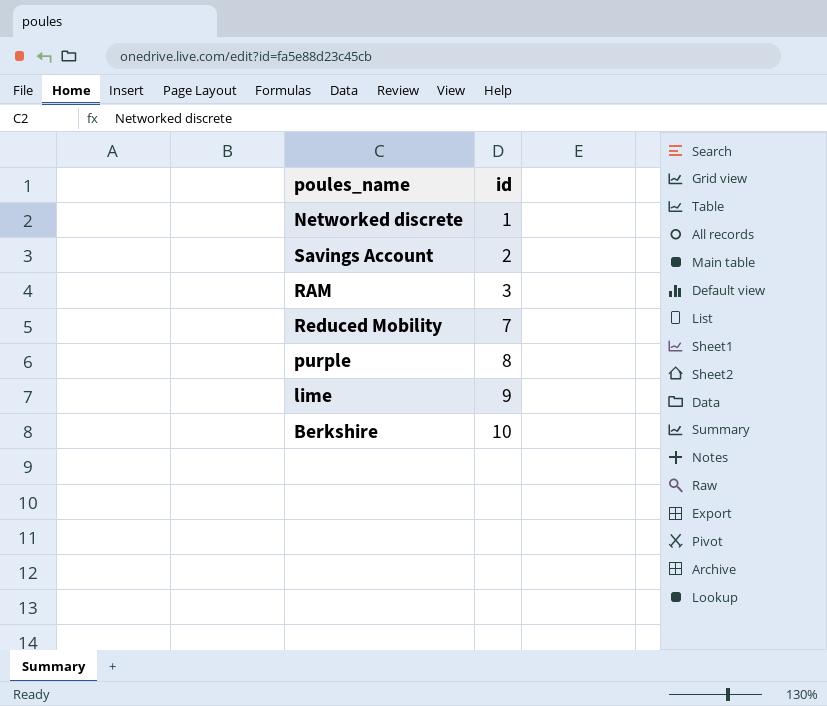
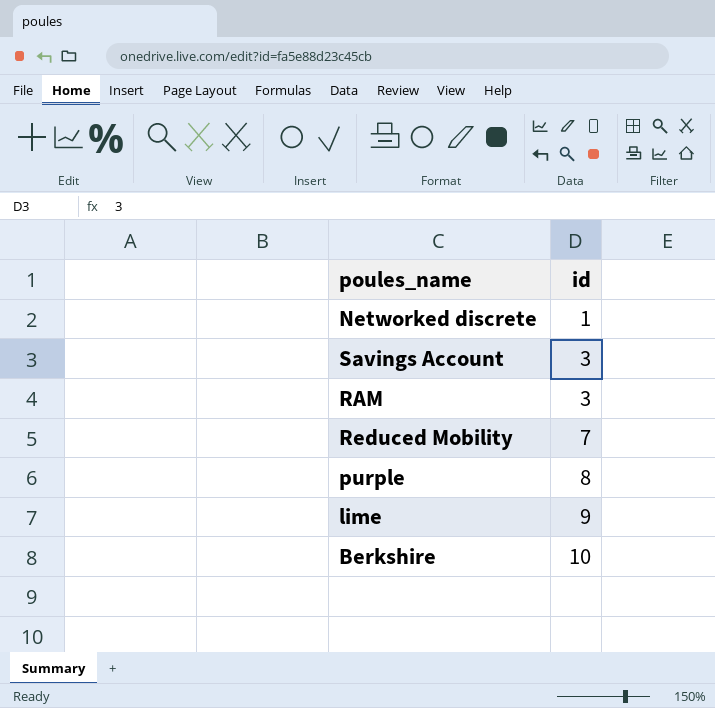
Savings Account | id: 2 -> 3

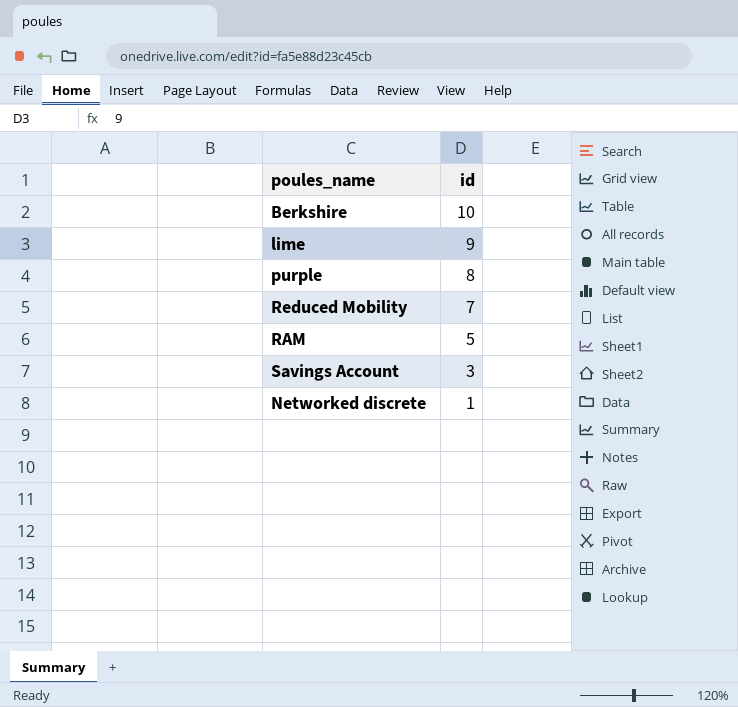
row order: id ascending -> id descending
RAM | id: 3 -> 5

